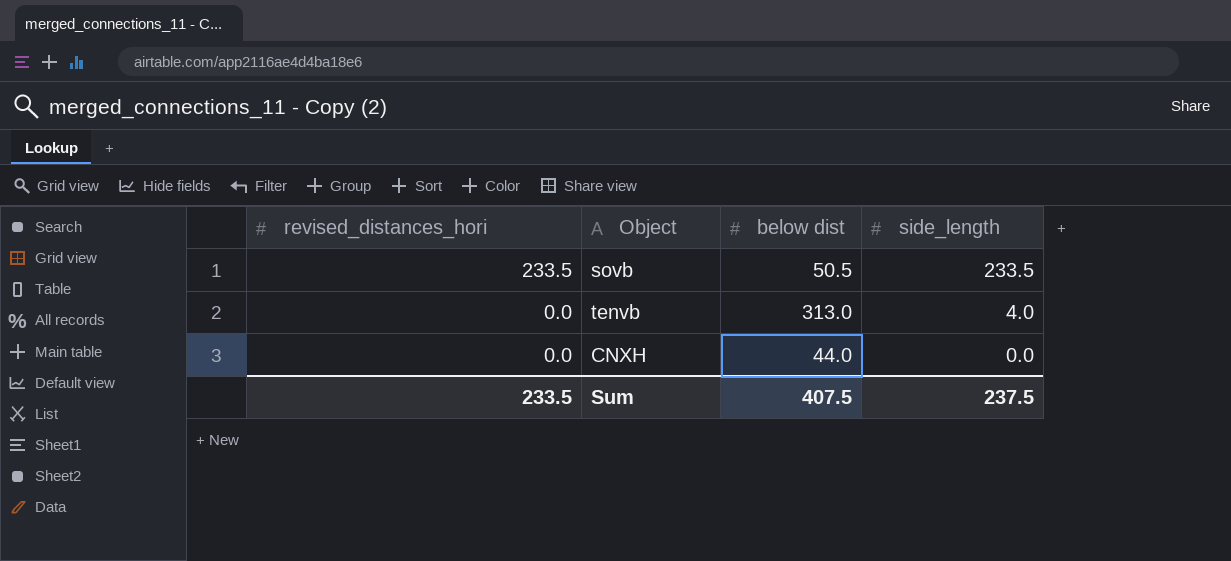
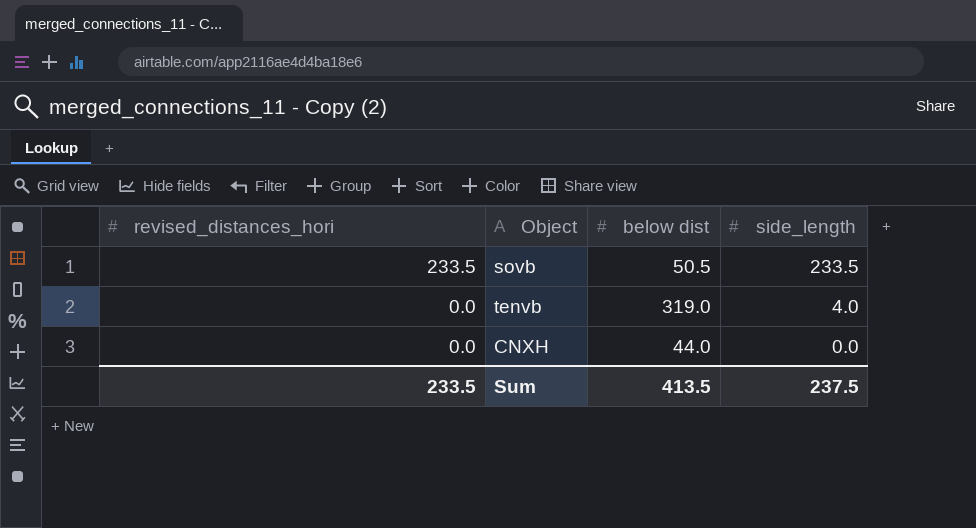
tenvb | below dist: 313.0 -> 319.0
Sum | below dist: 407.5 -> 413.5

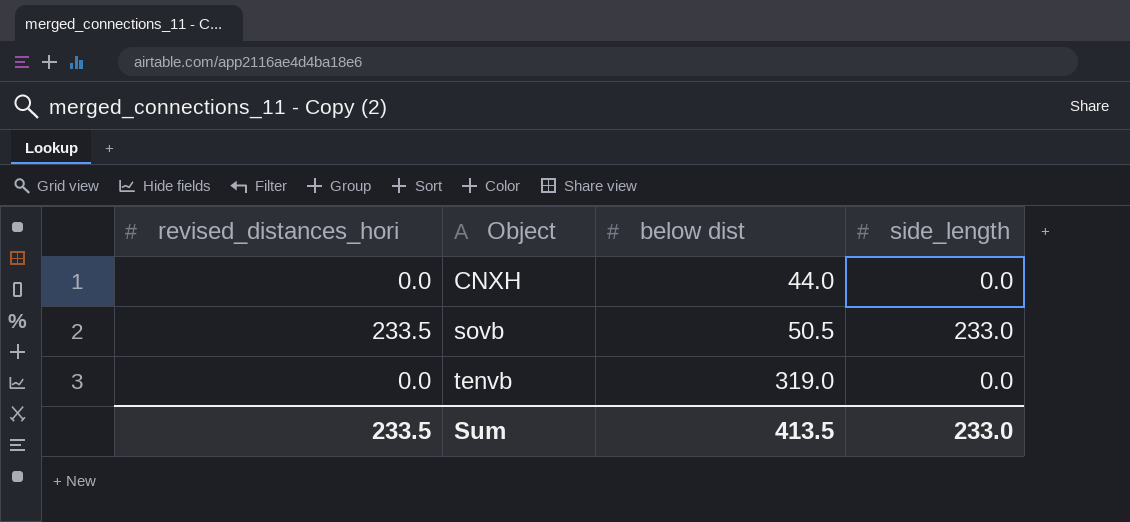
row order: revised_distances_hori descending -> Object ascending
sovb | side_length: 233.5 -> 233.0
tenvb | side_length: 4.0 -> 0.0
Sum | side_length: 237.5 -> 233.0

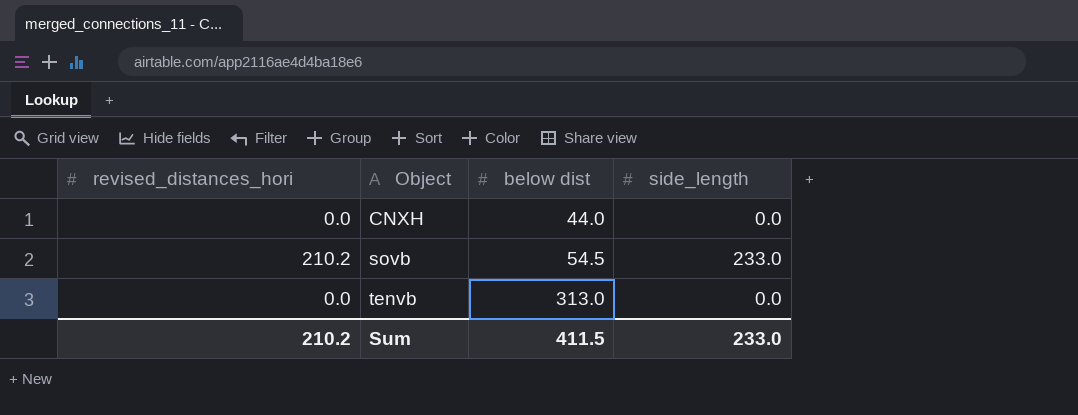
sovb | revised_distances_hori: 233.5 -> 210.2
sovb | below dist: 50.5 -> 54.5
tenvb | below dist: 319.0 -> 313.0
Sum | revised_distances_hori: 233.5 -> 210.2
Sum | below dist: 413.5 -> 411.5

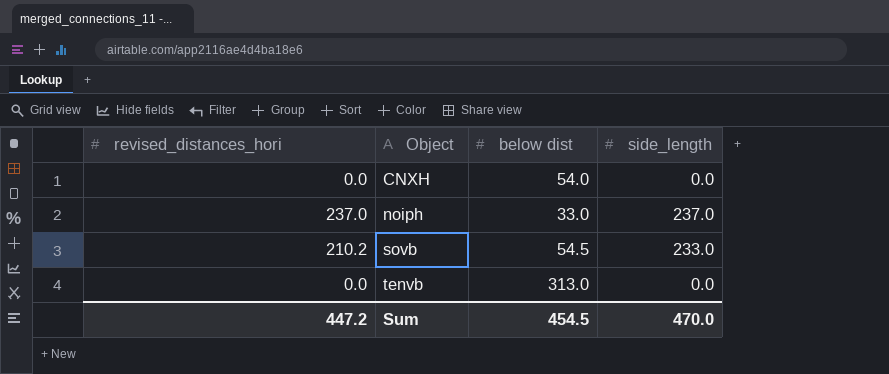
CNXH | below dist: 44.0 -> 54.0
row noiph: none -> 237.0 | 33.0 | 237.0
Sum | revised_distances_hori: 210.2 -> 447.2
Sum | below dist: 411.5 -> 454.5
Sum | side_length: 233.0 -> 470.0

